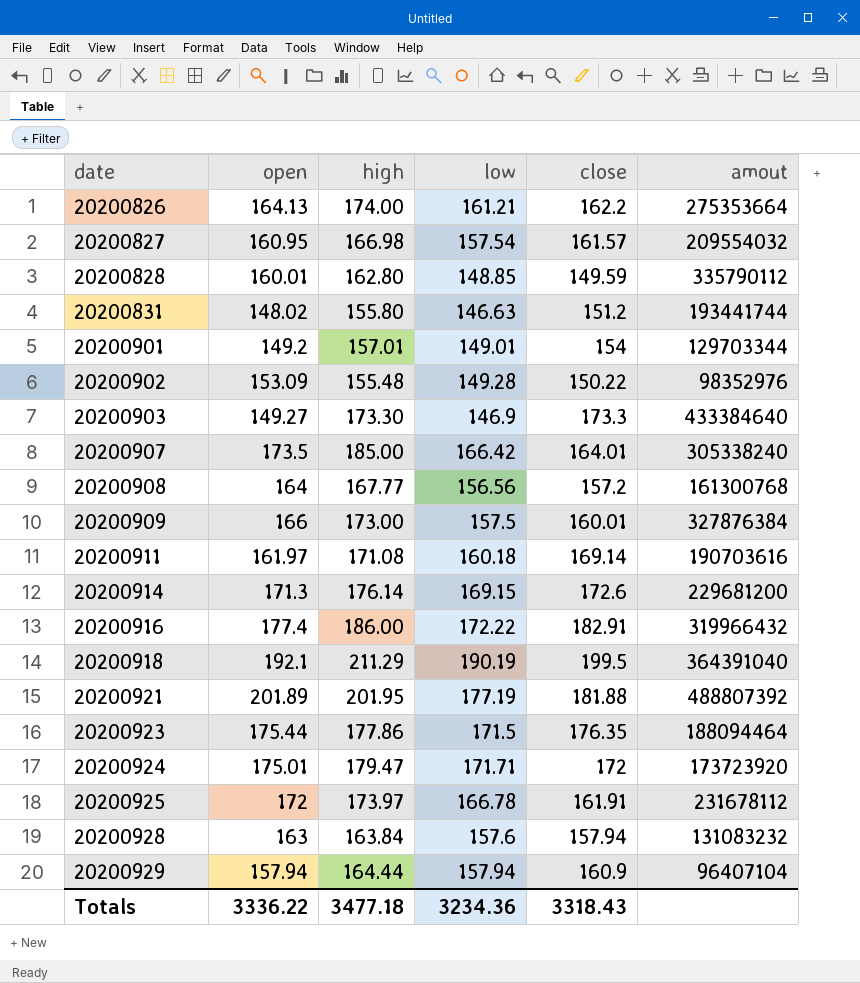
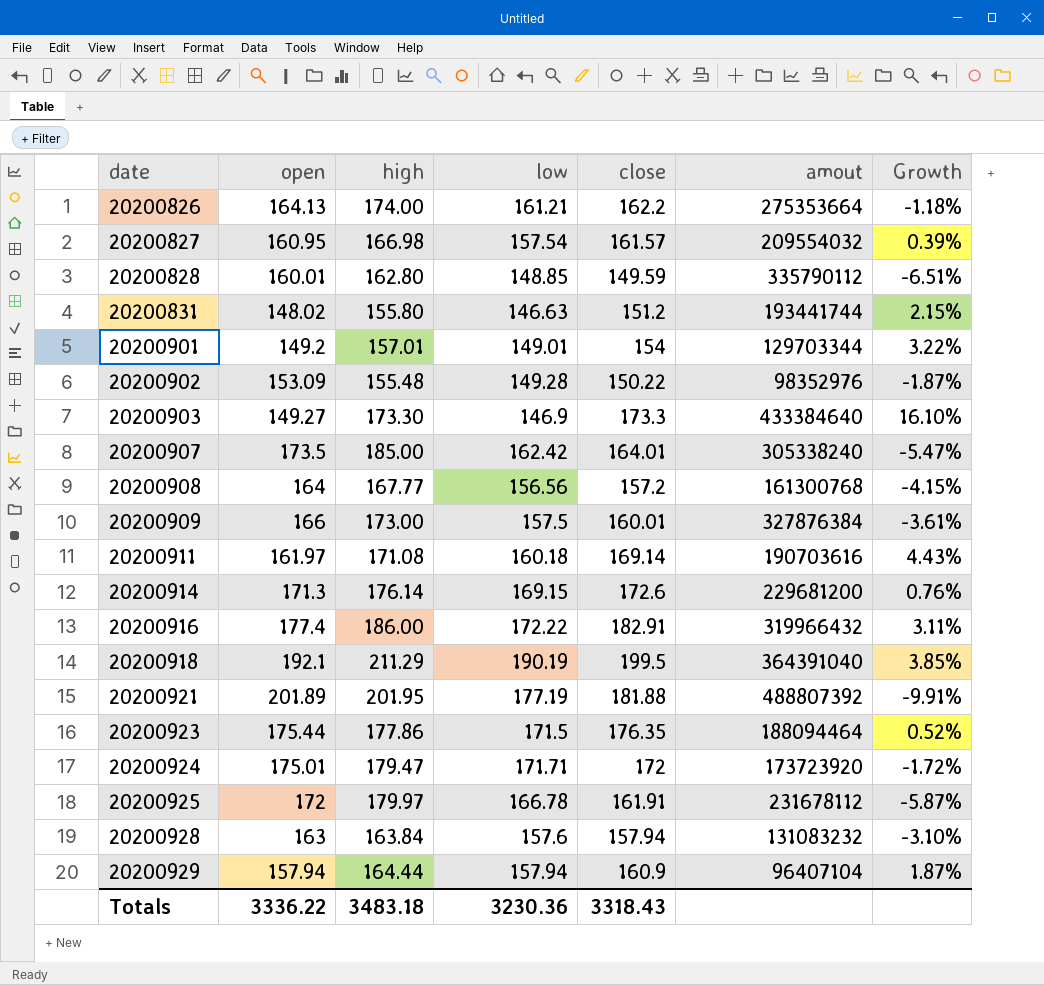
column Growth | formula: none -> ([close] - [open]) / [open]
20200907 | low: 166.42 -> 162.42
20200925 | high: 173.97 -> 179.97
Totals | high: 3477.18 -> 3483.18
Totals | low: 3234.36 -> 3230.36

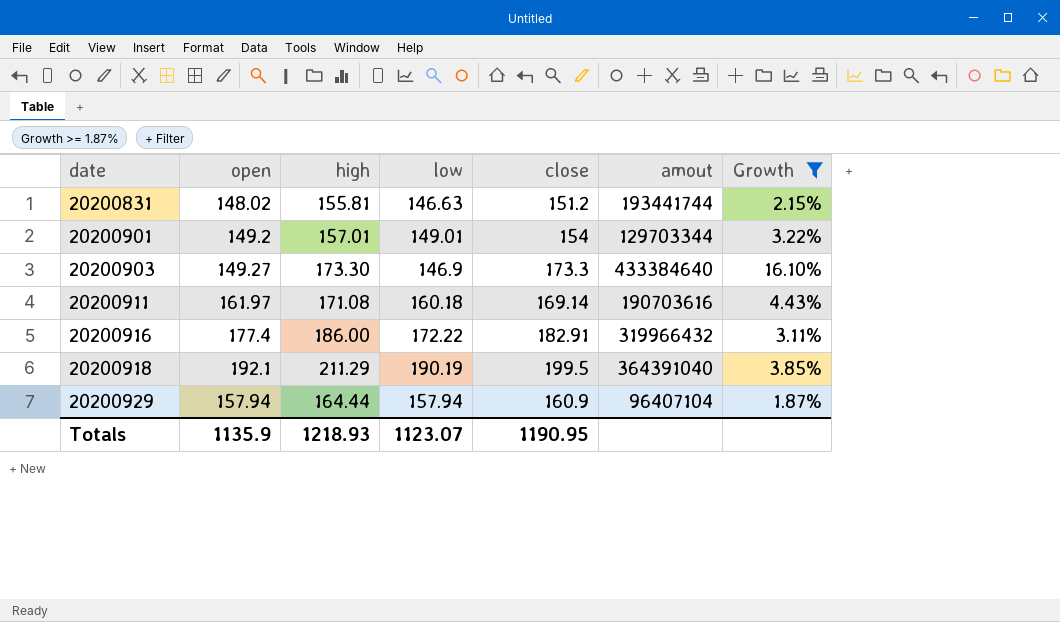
filter: none -> Growth >= 1.87%
20200831 | high: 155.80 -> 155.81
Totals | open: 3336.22 -> 1135.9
Totals | high: 3483.18 -> 1218.93
Totals | low: 3230.36 -> 1123.07
Totals | close: 3318.43 -> 1190.95

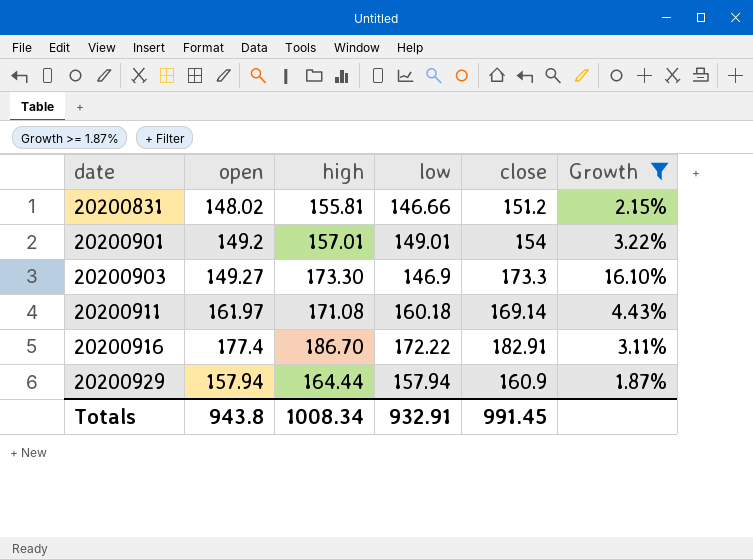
column amout | position: 6 -> none
row 20200918: 192.1 | 211.29 | 190.19 | 199.5 | 364391040 | 3.85% -> none
20200831 | low: 146.63 -> 146.66
20200916 | high: 186.00 -> 186.70
Totals | open: 1135.9 -> 943.8
Totals | high: 1218.93 -> 1008.34
Totals | low: 1123.07 -> 932.91
Totals | close: 1190.95 -> 991.45

